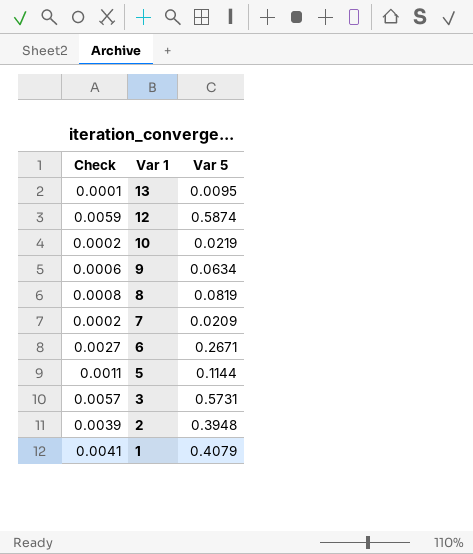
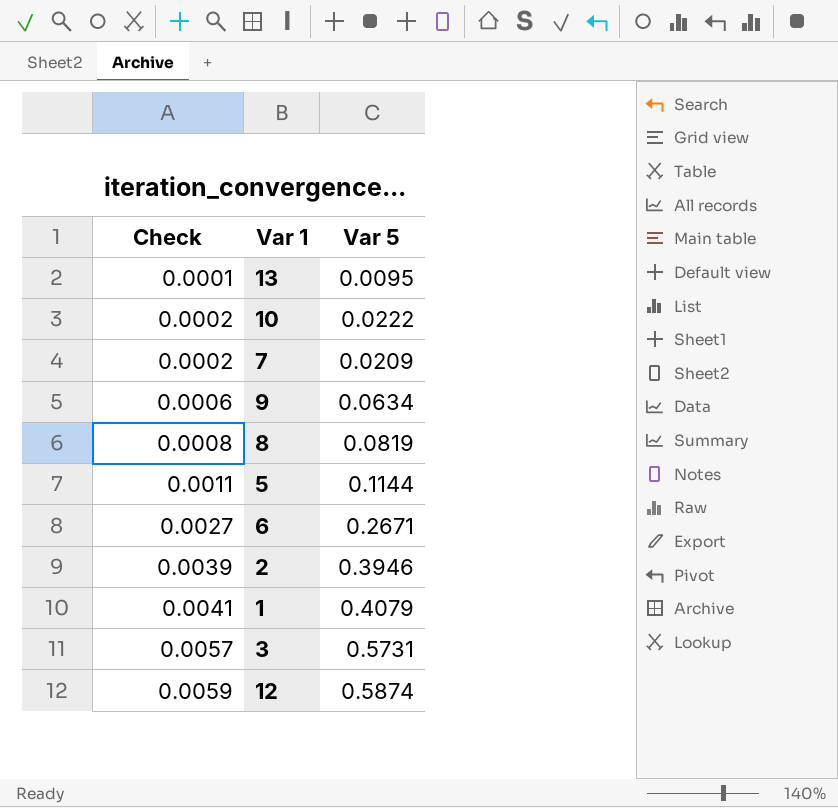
row order: Var 1 descending -> Check ascending
10 | Var 5: 0.0219 -> 0.0222
2 | Var 5: 0.3948 -> 0.3946

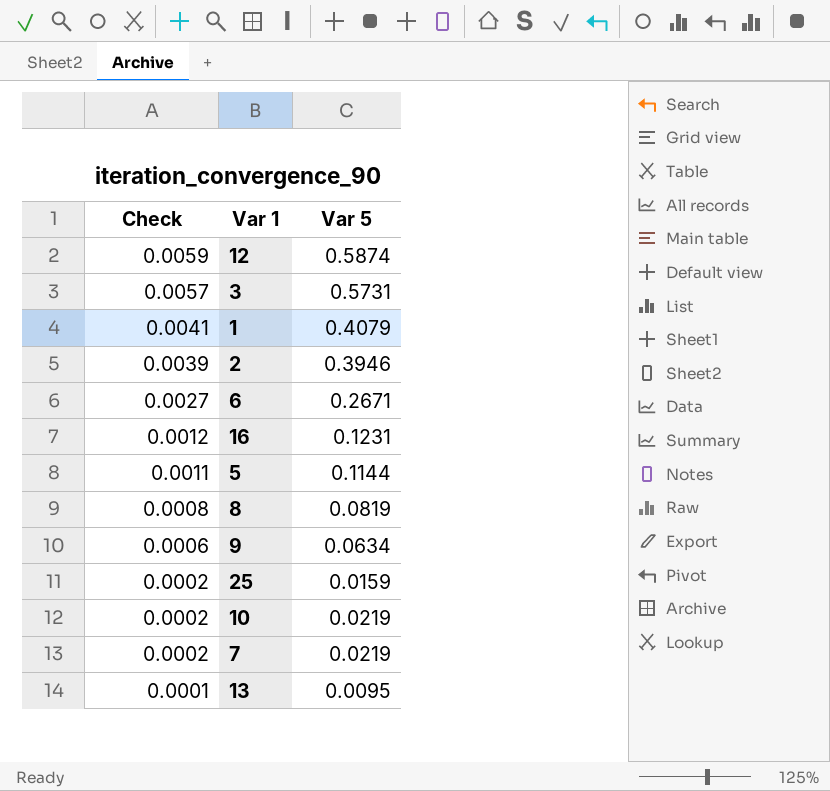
row order: Check ascending -> Check descending
row 16: none -> 0.0012 | 0.1231
row 25: none -> 0.0002 | 0.0159
10 | Var 5: 0.0222 -> 0.0219
7 | Var 5: 0.0209 -> 0.0219

